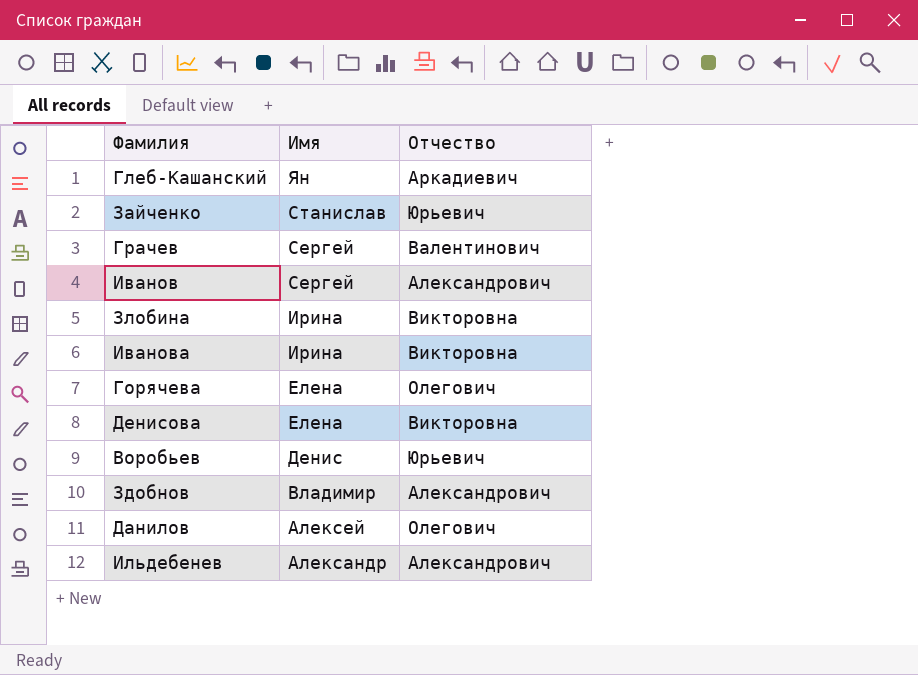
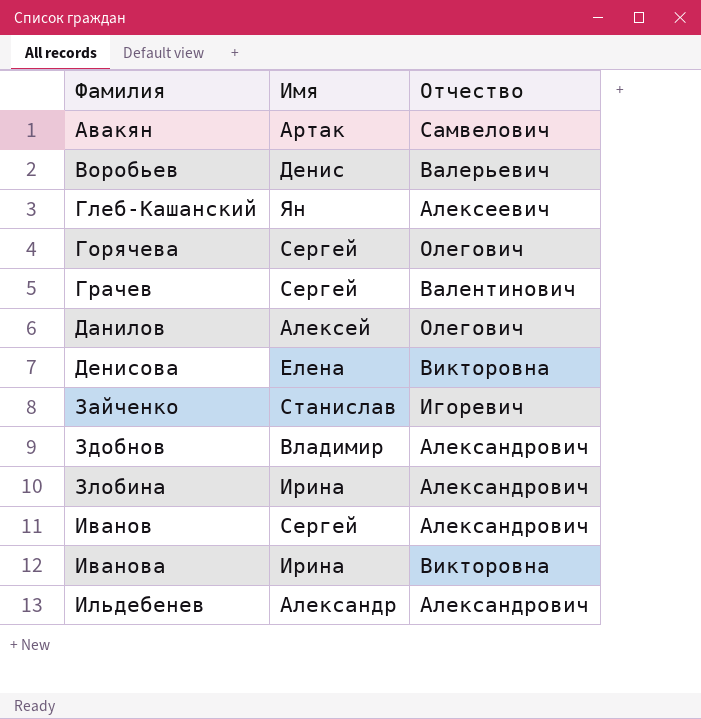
row order: Имя descending -> Фамилия ascending
row Авакян: none -> Артак | Самвелович
Воробьев | Отчество: Юрьевич -> Валерьевич
Глеб-Кашанский | Отчество: Аркадиевич -> Алексеевич
Горячева | Имя: Елена -> Сергей
Зайченко | Отчество: Юрьевич -> Игоревич
Злобина | Отчество: Викторовна -> Александрович

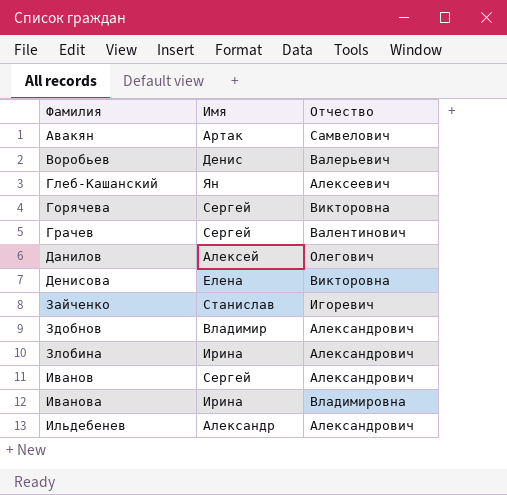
Горячева | Отчество: Олегович -> Викторовна
Иванова | Отчество: Викторовна -> Владимировна

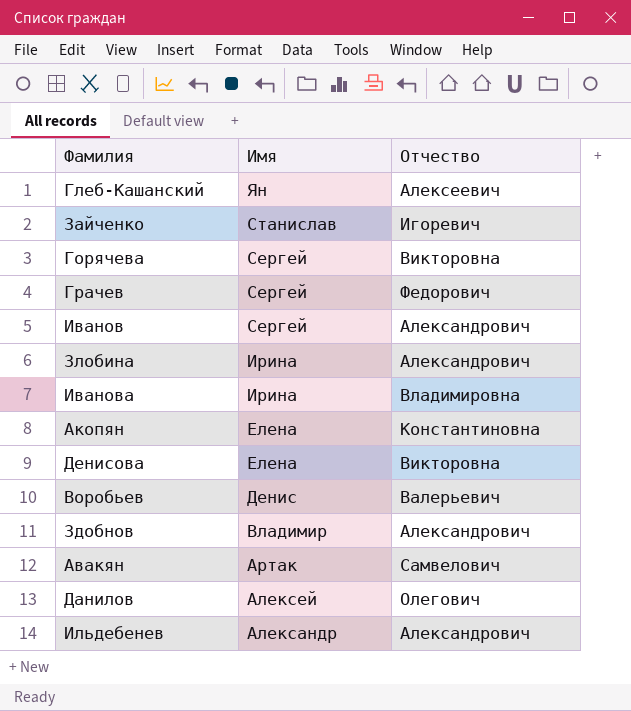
row order: Фамилия ascending -> Имя descending
Грачев | Отчество: Валентинович -> Федорович
row Акопян: none -> Елена | Константиновна

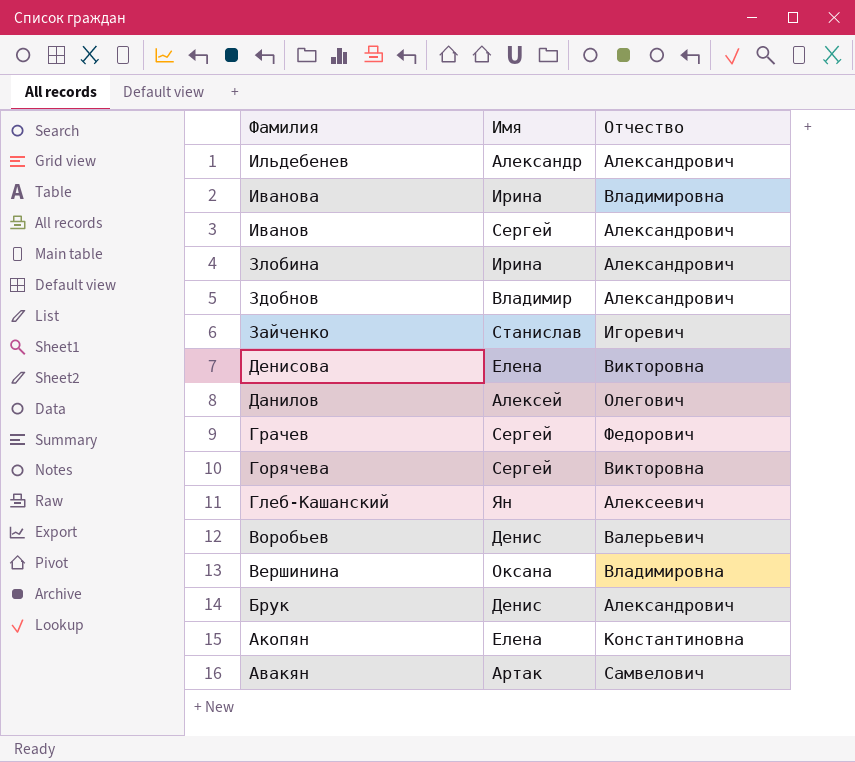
row order: Имя descending -> Фамилия descending
row Вершинина: none -> Оксана | Владимировна
row Брук: none -> Денис | Александрович

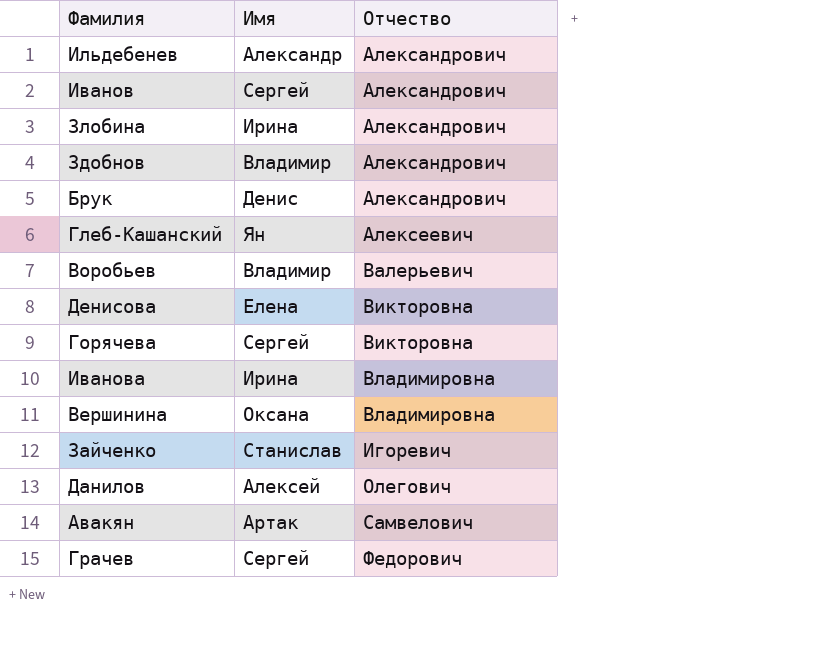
row order: Фамилия descending -> Отчество ascending
row Акопян: Елена | Константиновна -> none
Воробьев | Имя: Денис -> Владимир

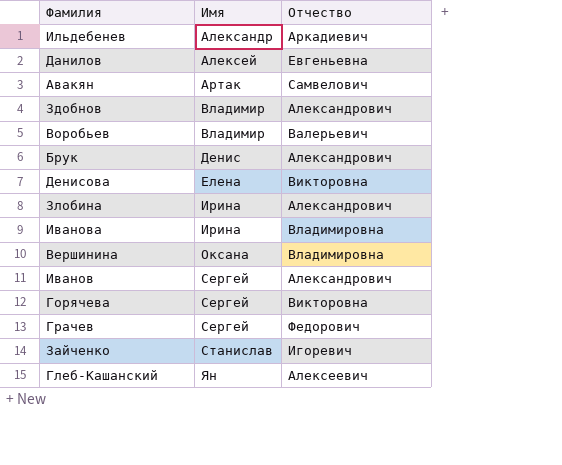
row order: Отчество ascending -> Имя ascending
Ильдебенев | Отчество: Александрович -> Аркадиевич
Данилов | Отчество: Олегович -> Евгеньевна

